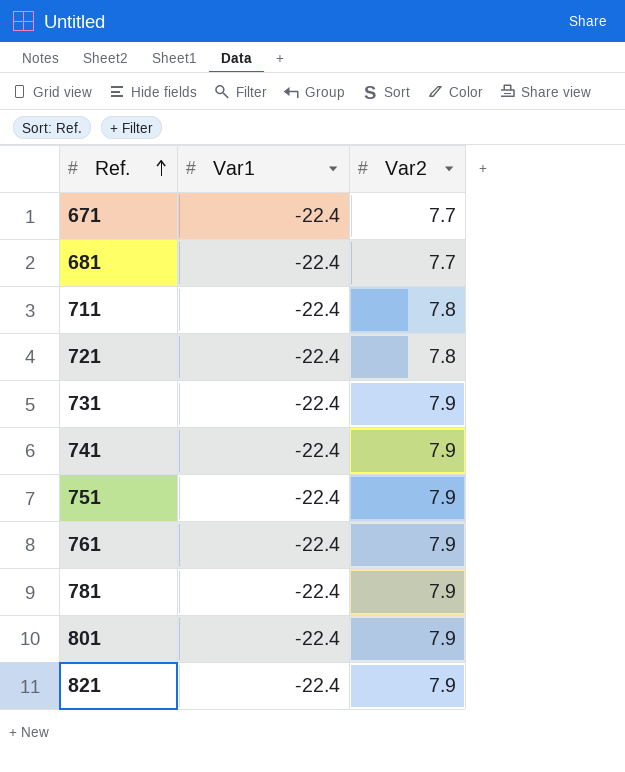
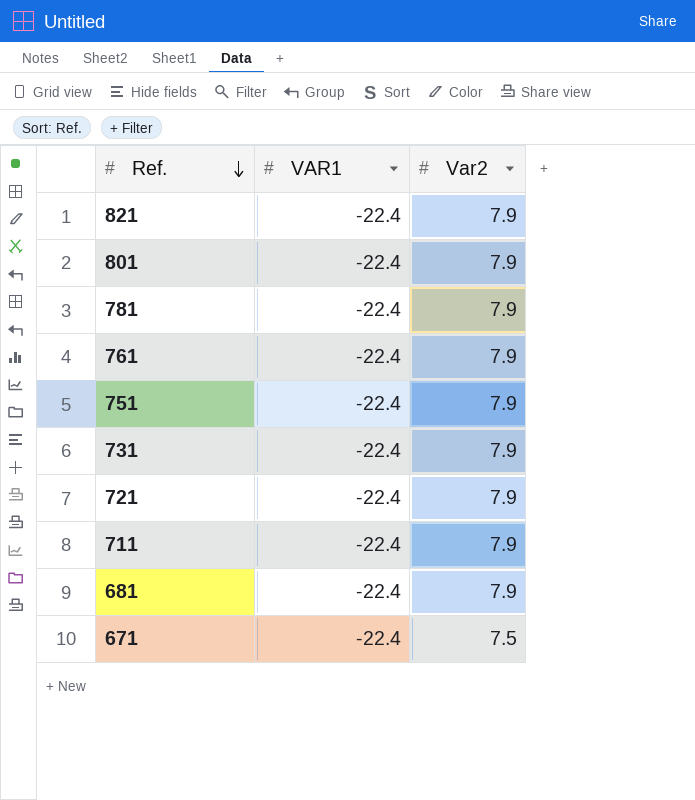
row order: Ref. ascending -> Ref. descending
column name: Var1 -> VAR1
row 741: -22.4 | 7.9 -> none
721 | Var2: 7.8 -> 7.9
711 | Var2: 7.8 -> 7.9
681 | Var2: 7.7 -> 7.9
671 | Var2: 7.7 -> 7.5

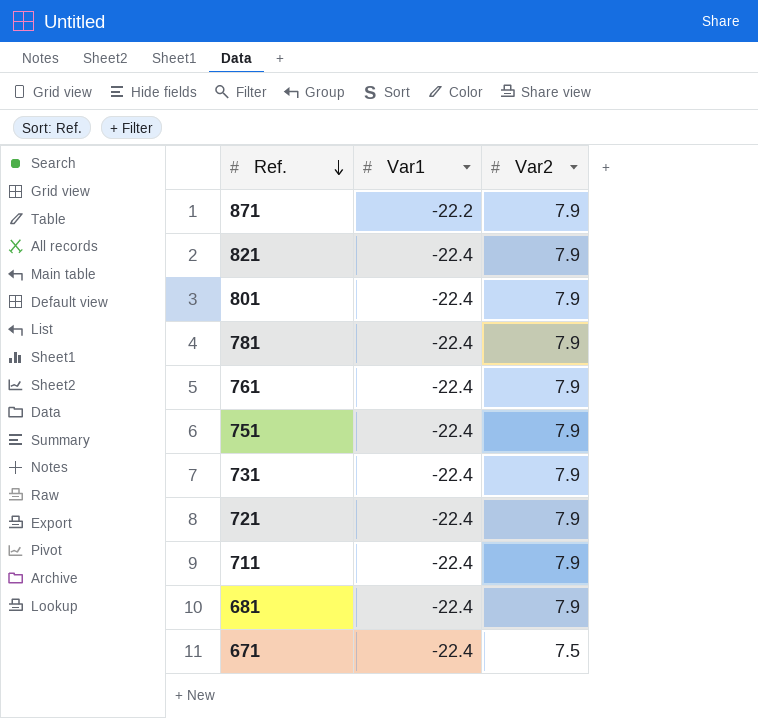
column name: VAR1 -> Var1
row 871: none -> -22.2 | 7.9

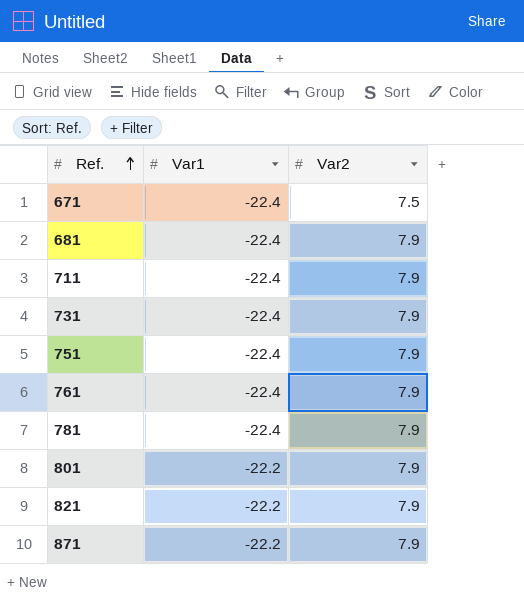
row order: Ref. descending -> Ref. ascending
row 721: -22.4 | 7.9 -> none
801 | Var1: -22.4 -> -22.2
821 | Var1: -22.4 -> -22.2

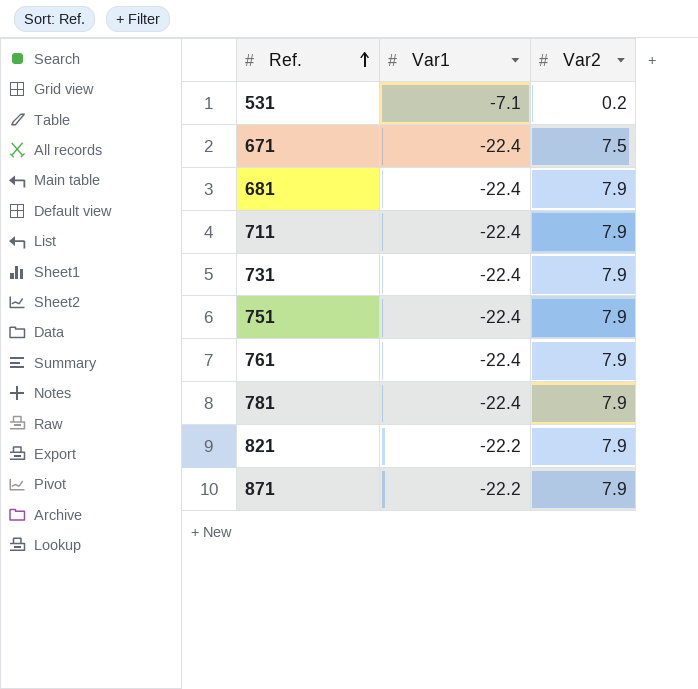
row 801: -22.2 | 7.9 -> none
row 531: none -> -7.1 | 0.2

